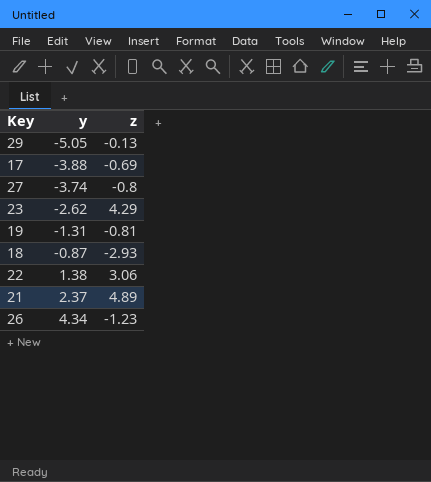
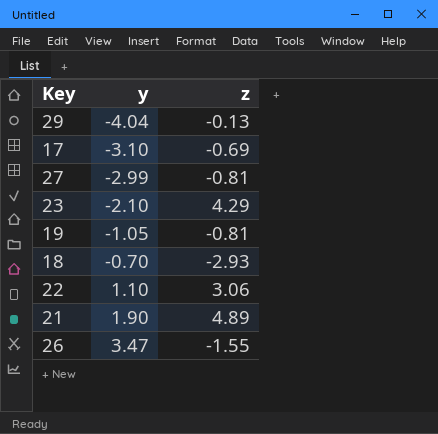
29 | y: -5.05 -> -4.04
17 | y: -3.88 -> -3.10
27 | y: -3.74 -> -2.99
27 | z: -0.8 -> -0.81
23 | y: -2.62 -> -2.10
19 | y: -1.31 -> -1.05
18 | y: -0.87 -> -0.70
22 | y: 1.38 -> 1.10
21 | y: 2.37 -> 1.90
26 | y: 4.34 -> 3.47
26 | z: -1.23 -> -1.55

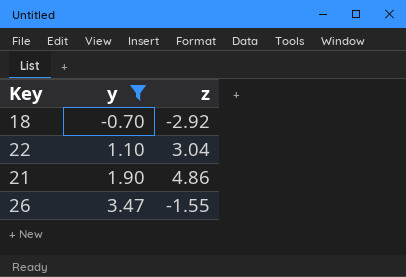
filter: none -> y >= -0.70
18 | z: -2.93 -> -2.92
22 | z: 3.06 -> 3.04
21 | z: 4.89 -> 4.86

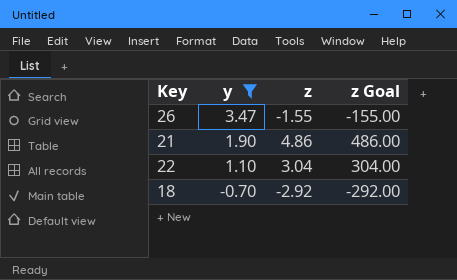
row order: y ascending -> y descending
column z Goal | formula: none -> [z] * 100

